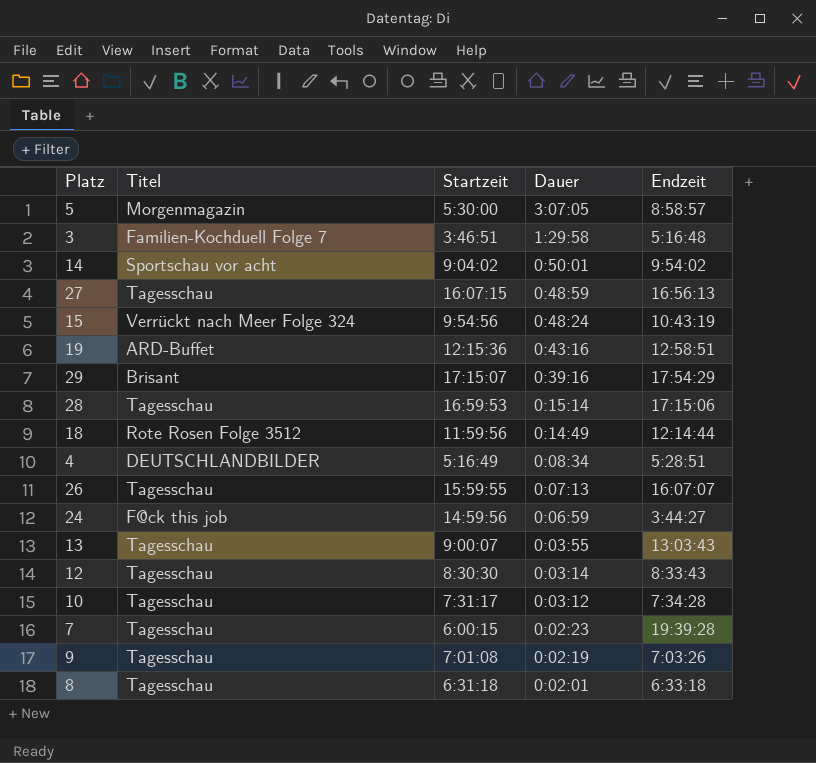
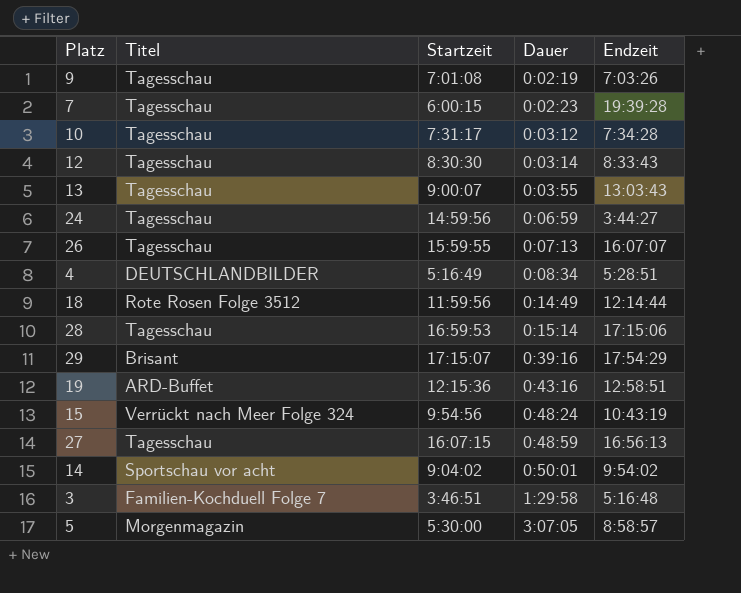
row order: Dauer descending -> Dauer ascending
row 8: Tagesschau | 6:31:18 | 0:02:01 | 6:33:18 -> none
24 | Titel: F@ck this job -> Tagesschau

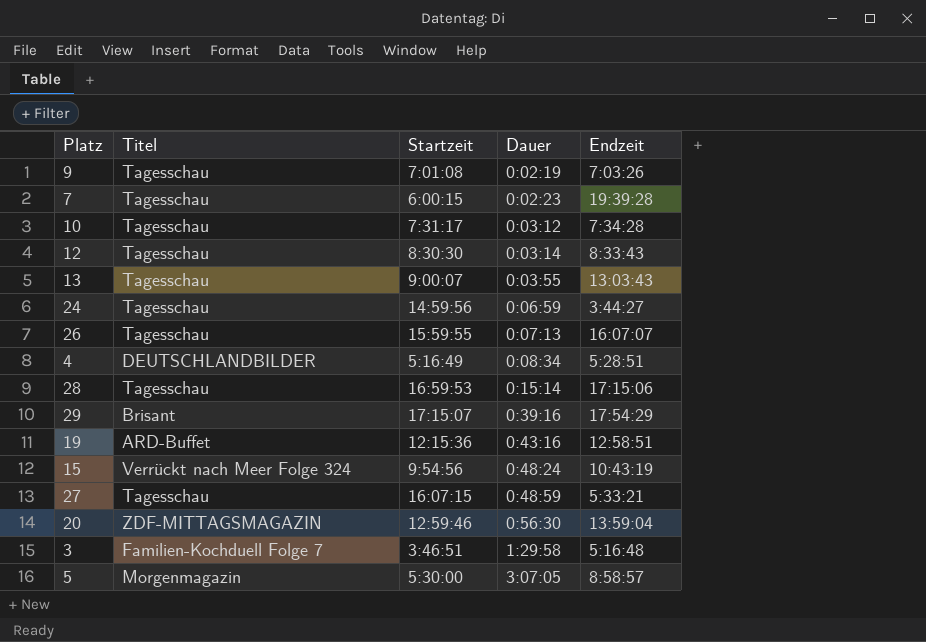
row 18: Rote Rosen Folge 3512 | 11:59:56 | 0:14:49 | 12:14:44 -> none
row 14: Sportschau vor acht | 9:04:02 | 0:50:01 | 9:54:02 -> none
27 | Endzeit: 16:56:13 -> 5:33:21
row 20: none -> ZDF-MITTAGSMAGAZIN | 12:59:46 | 0:56:30 | 13:59:04

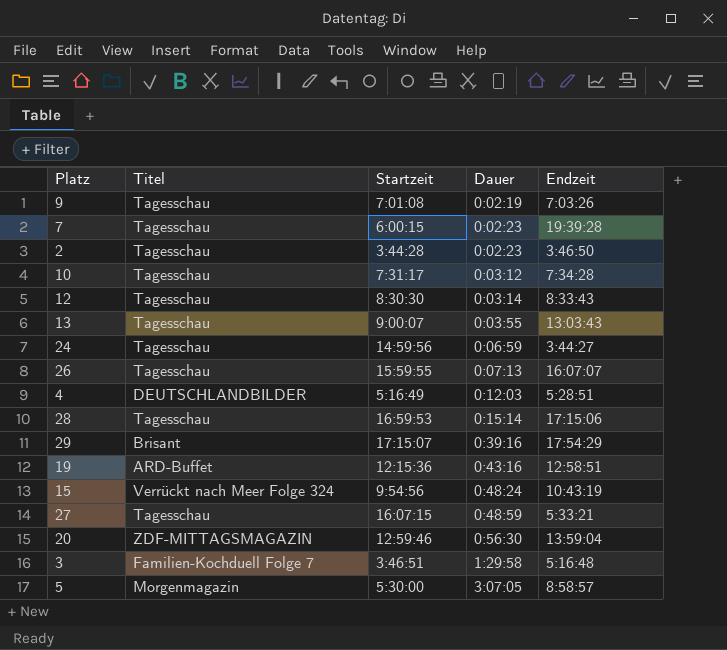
row 2: none -> Tagesschau | 3:44:28 | 0:02:23 | 3:46:50
4 | Dauer: 0:08:34 -> 0:12:03

